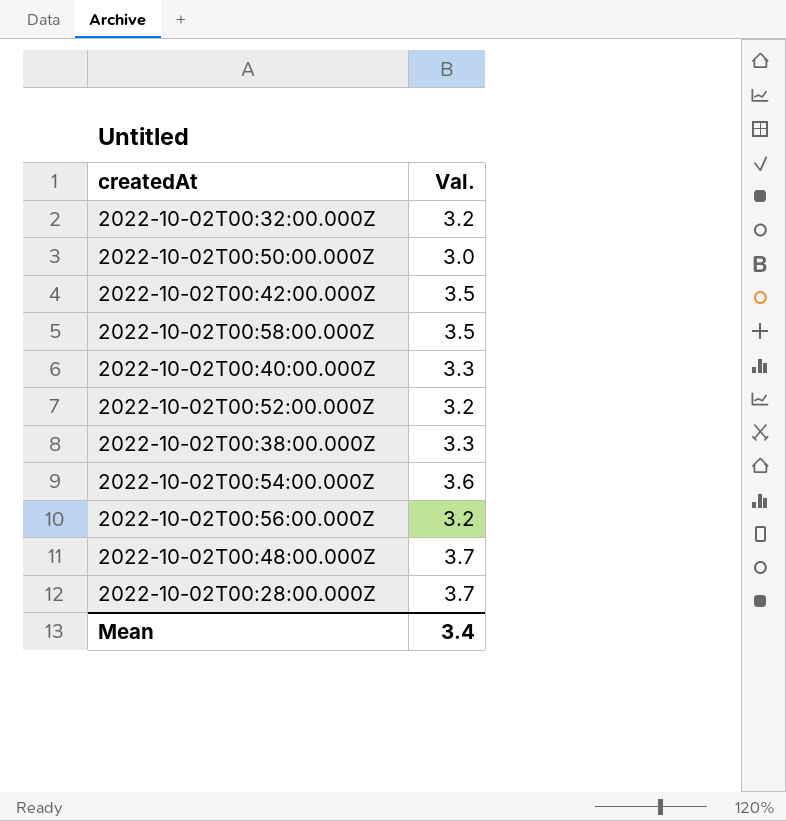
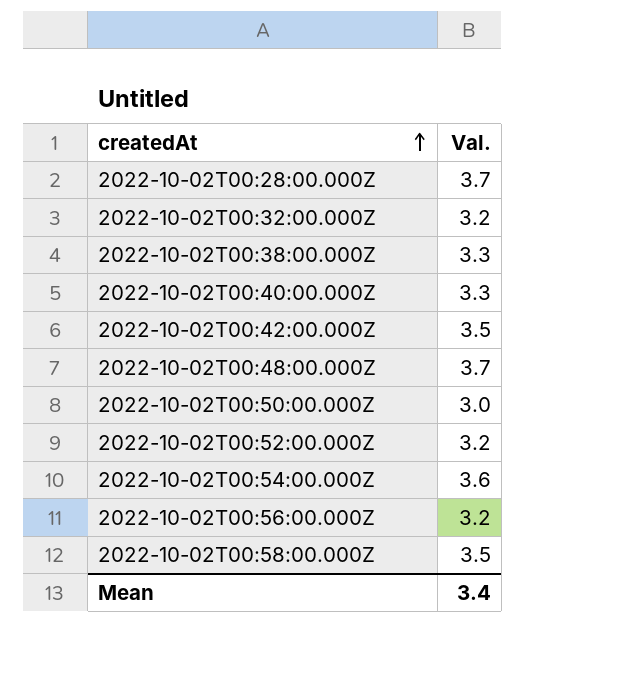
row order: none -> createdAt ascending

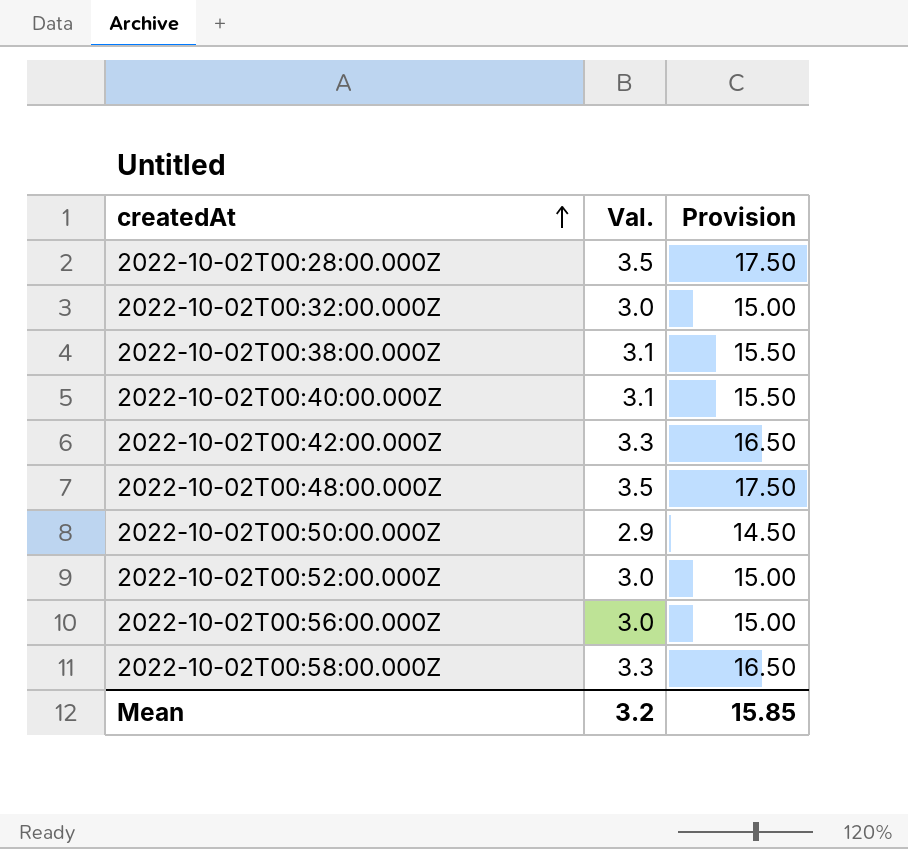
column Provision | formula: none -> [Val.] * 5
row 2022-10-02T00:54:00.000Z: 3.6 -> none
2022-10-02T00:28:00.000Z | Val.: 3.7 -> 3.5
2022-10-02T00:32:00.000Z | Val.: 3.2 -> 3.0
2022-10-02T00:38:00.000Z | Val.: 3.3 -> 3.1
2022-10-02T00:40:00.000Z | Val.: 3.3 -> 3.1
2022-10-02T00:42:00.000Z | Val.: 3.5 -> 3.3
2022-10-02T00:48:00.000Z | Val.: 3.7 -> 3.5
2022-10-02T00:50:00.000Z | Val.: 3.0 -> 2.9
2022-10-02T00:52:00.000Z | Val.: 3.2 -> 3.0
2022-10-02T00:56:00.000Z | Val.: 3.2 -> 3.0
2022-10-02T00:58:00.000Z | Val.: 3.5 -> 3.3
Mean | Val.: 3.4 -> 3.2

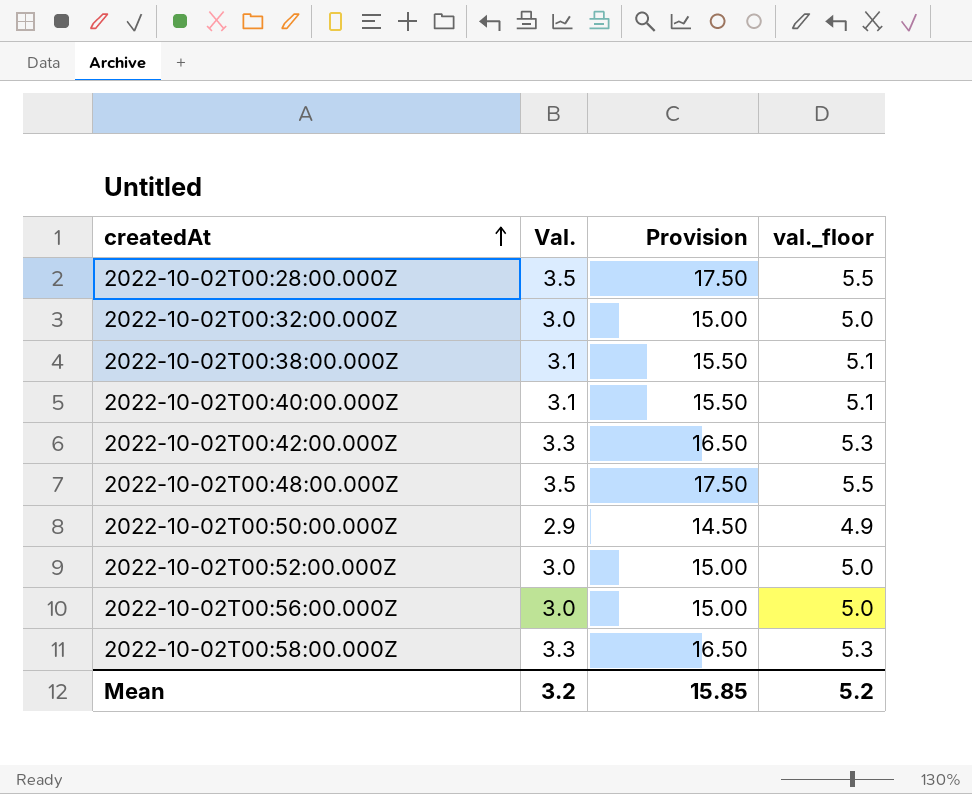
column val._floor | formula: none -> [Val.] + 2

